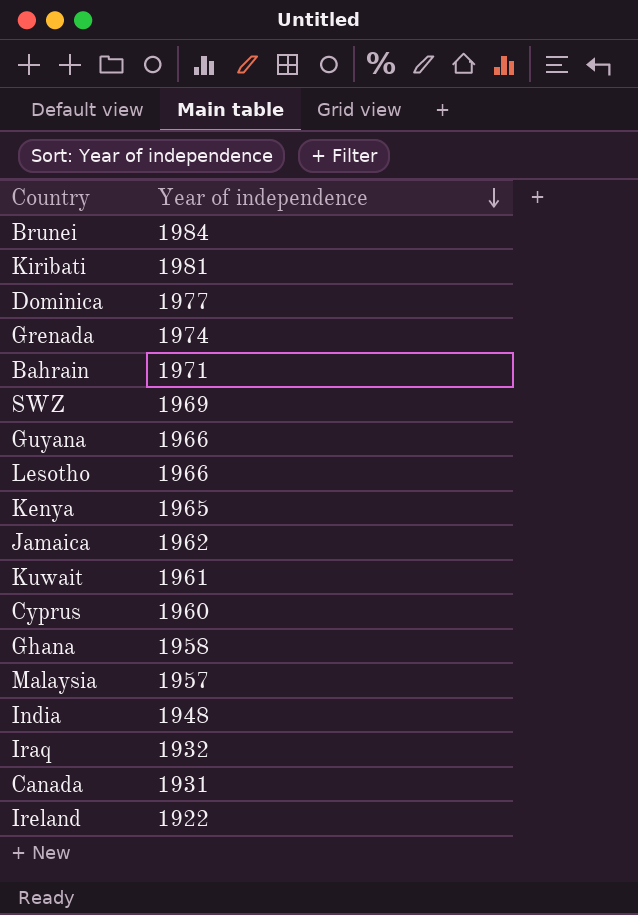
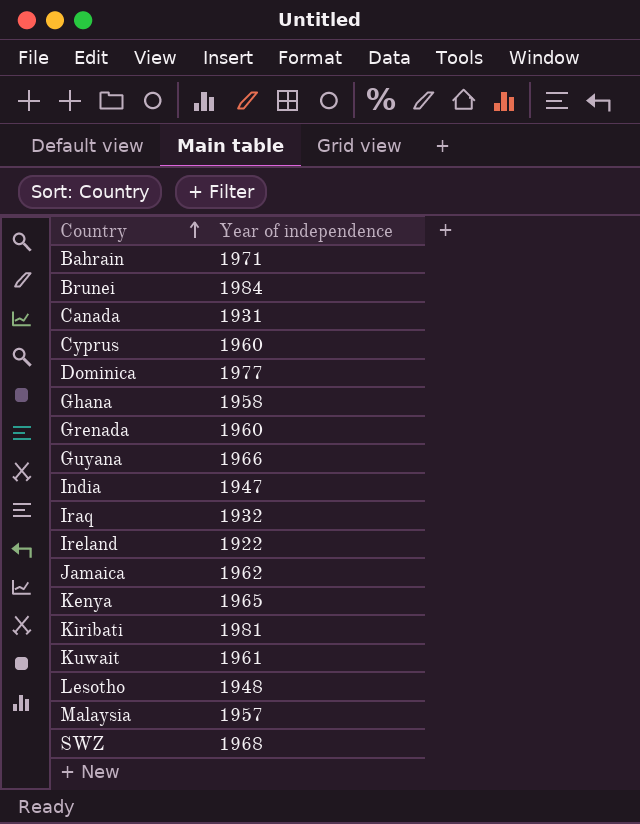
row order: Year of independence descending -> Country ascending
Grenada | Year of independence: 1974 -> 1960
India | Year of independence: 1948 -> 1947
Lesotho | Year of independence: 1966 -> 1948
SWZ | Year of independence: 1969 -> 1968

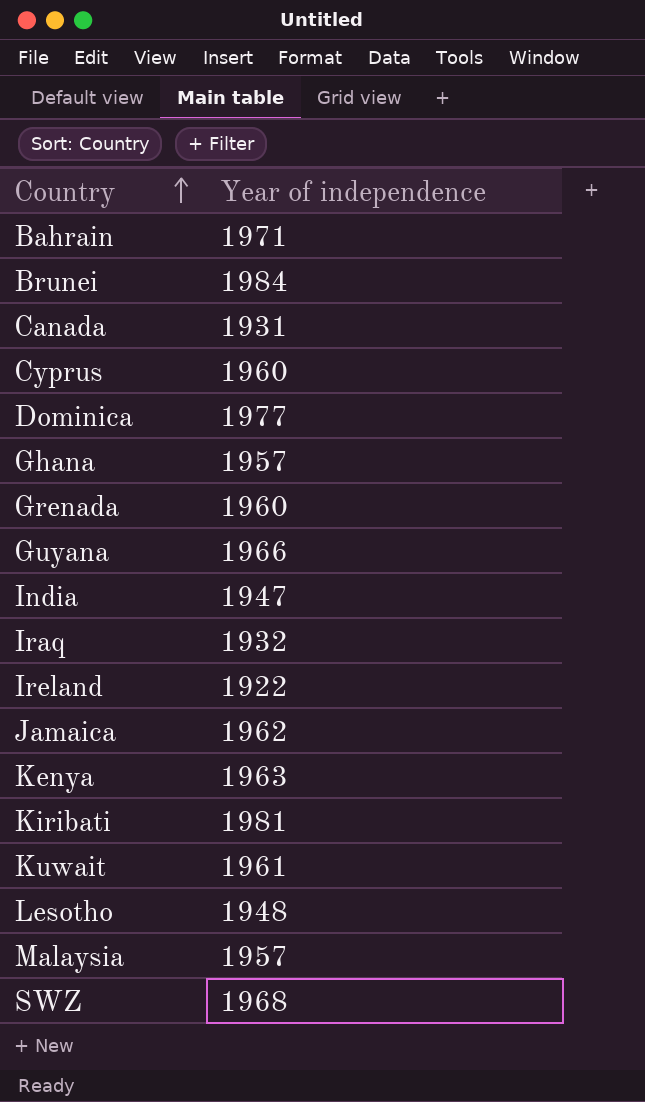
Ghana | Year of independence: 1958 -> 1957
Kenya | Year of independence: 1965 -> 1963

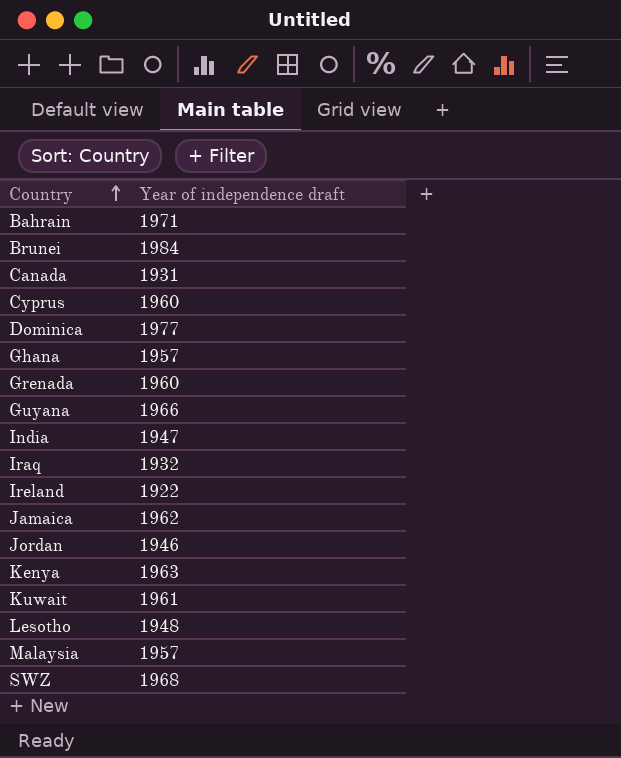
column name: Year of independence -> Year of independence draft
row Kiribati: 1981 -> none
row Jordan: none -> 1946

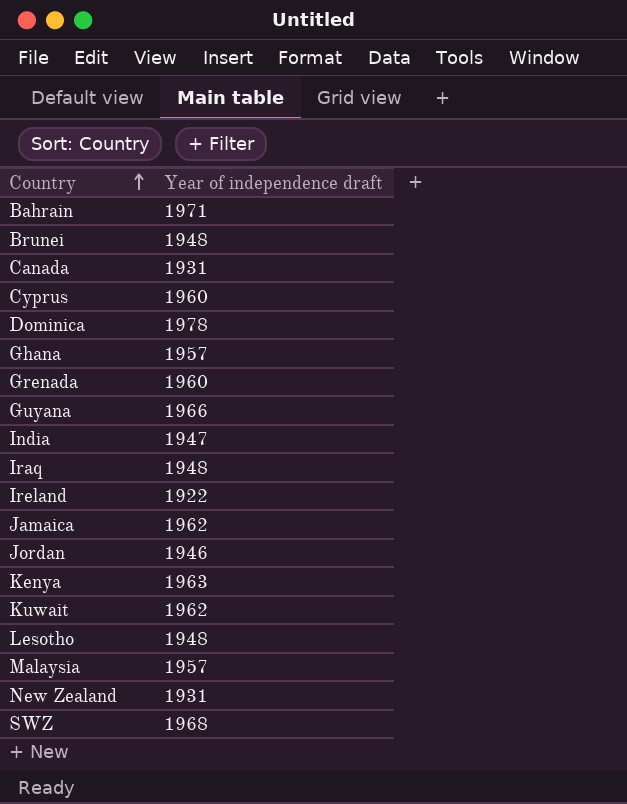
Brunei | Year of independence draft: 1984 -> 1948
Dominica | Year of independence draft: 1977 -> 1978
Iraq | Year of independence draft: 1932 -> 1948
Kuwait | Year of independence draft: 1961 -> 1962
row New Zealand: none -> 1931

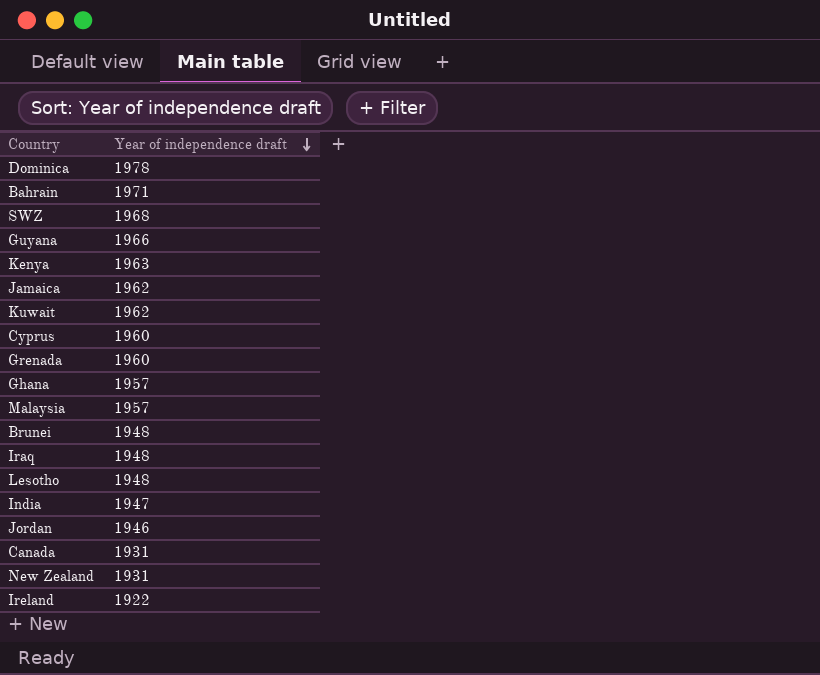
row order: Country ascending -> Year of independence draft descending

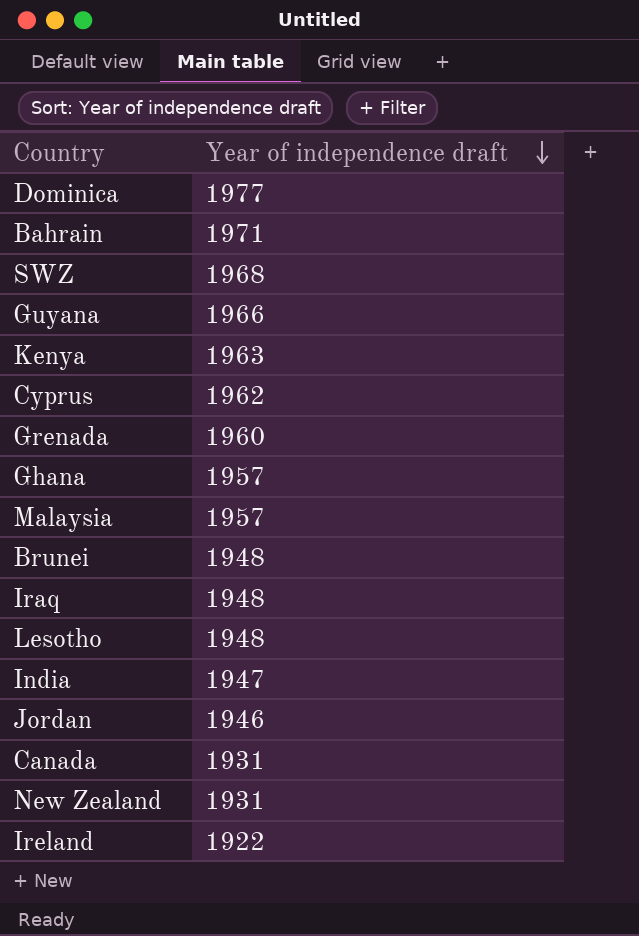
row Jamaica: 1962 -> none
row Kuwait: 1962 -> none
Dominica | Year of independence draft: 1978 -> 1977
Cyprus | Year of independence draft: 1960 -> 1962

